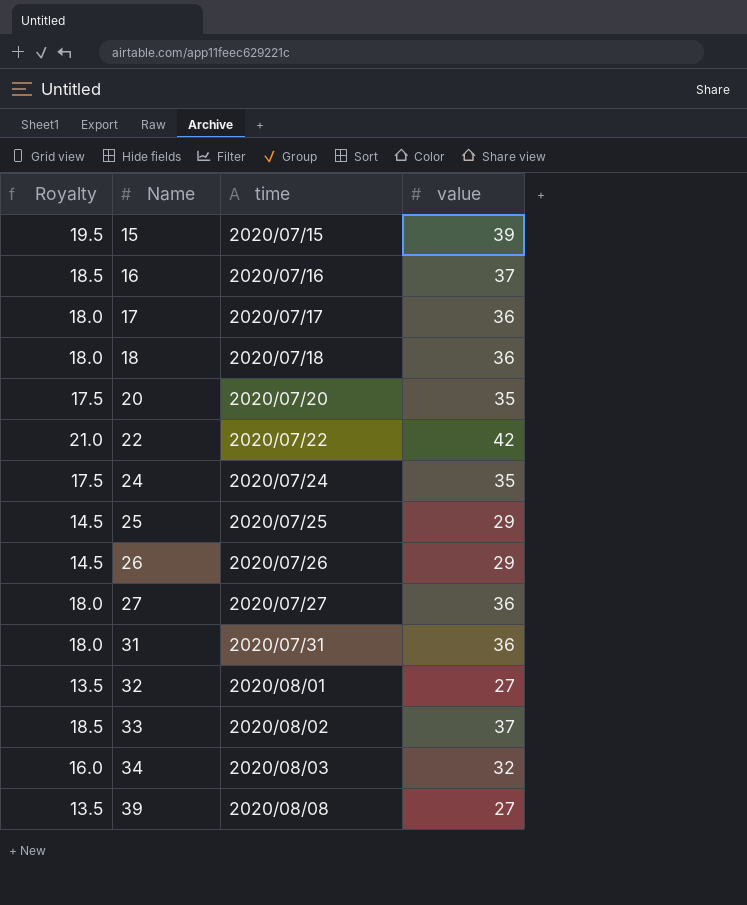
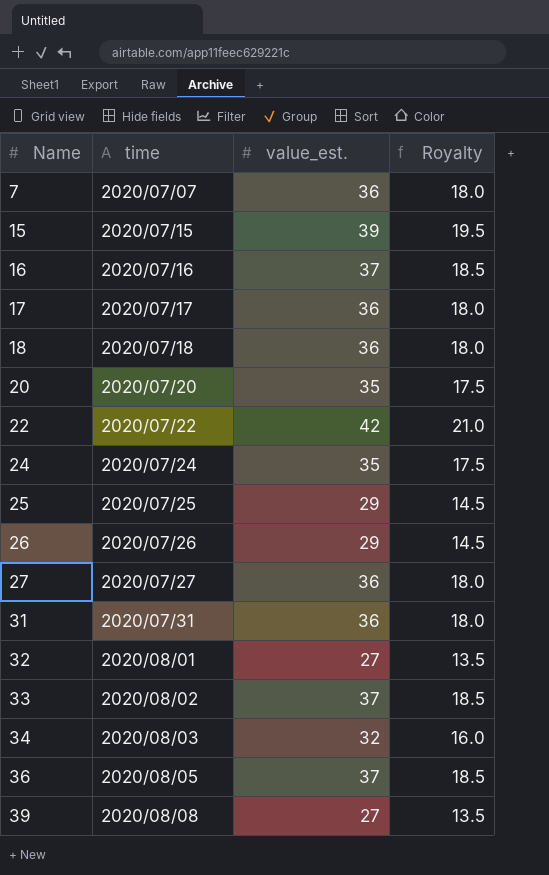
column name: value -> value_est.
column Royalty | position: 1 -> 4
row 7: none -> 2020/07/07 | 36 | 18.0
row 36: none -> 2020/08/05 | 37 | 18.5

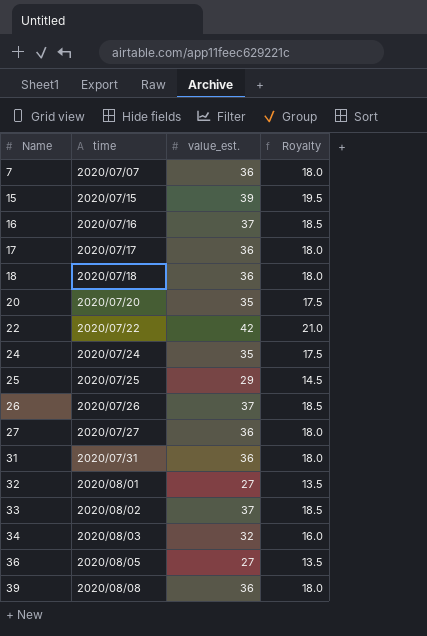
26 | value_est.: 29 -> 37
26 | Royalty: 14.5 -> 18.5
36 | value_est.: 37 -> 27
36 | Royalty: 18.5 -> 13.5
39 | value_est.: 27 -> 36
39 | Royalty: 13.5 -> 18.0

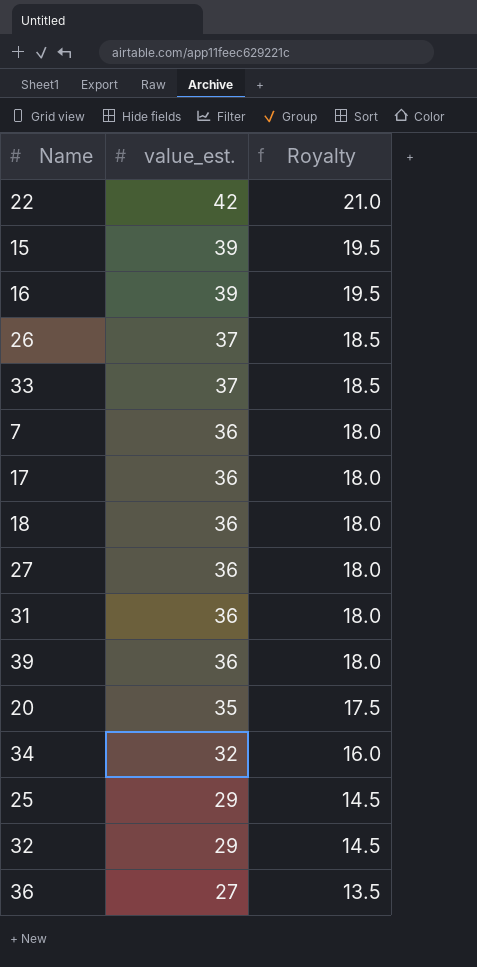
row order: Name ascending -> value_est. descending
column time | position: 2 -> none
row 24: 2020/07/24 | 35 | 17.5 -> none
16 | value_est.: 37 -> 39
16 | Royalty: 18.5 -> 19.5
32 | value_est.: 27 -> 29
32 | Royalty: 13.5 -> 14.5

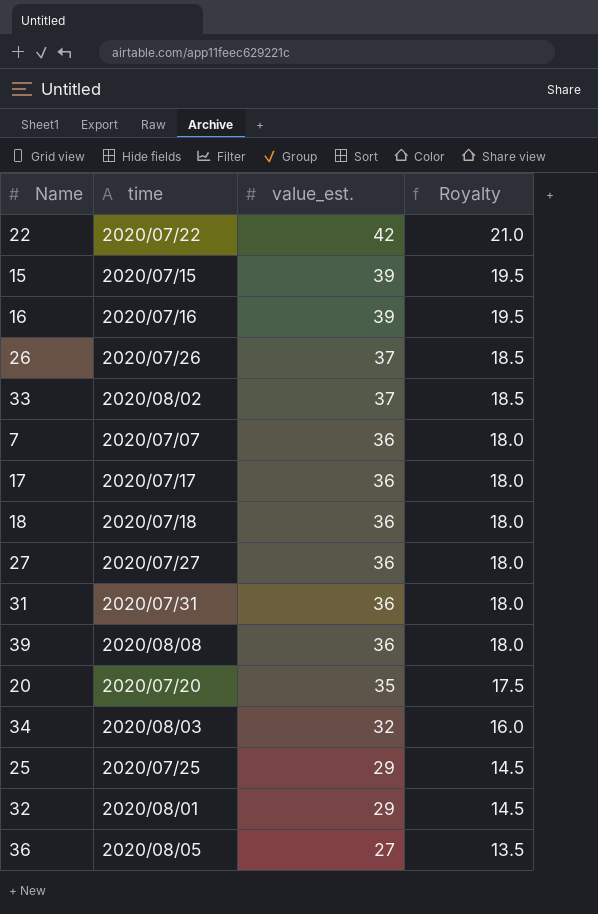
column time | position: none -> 2

